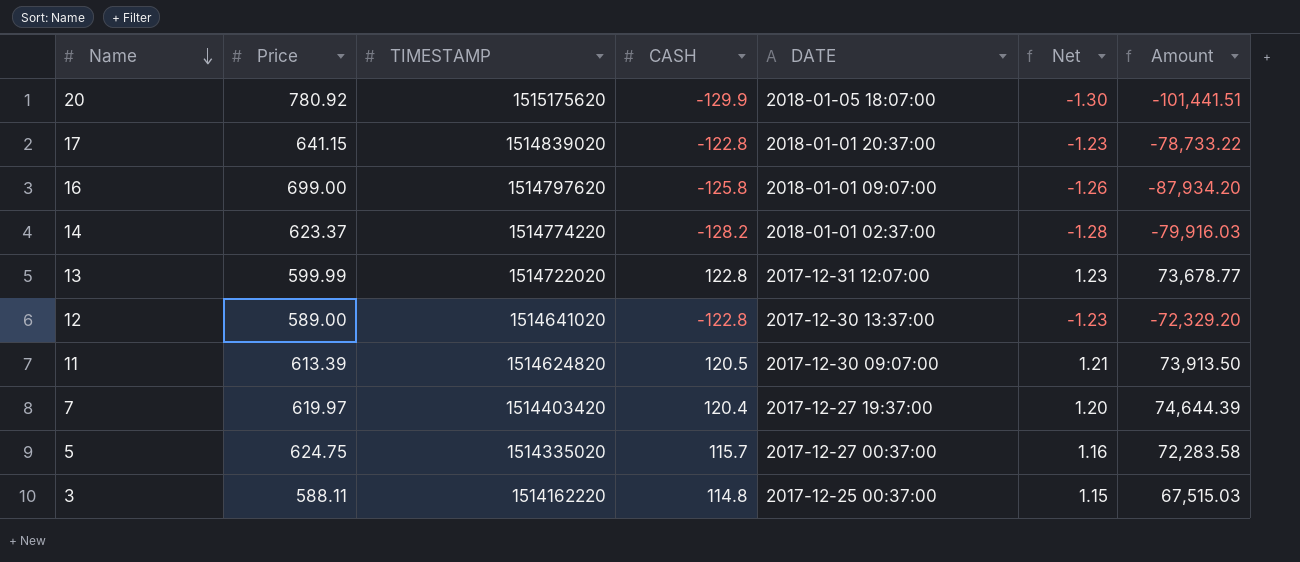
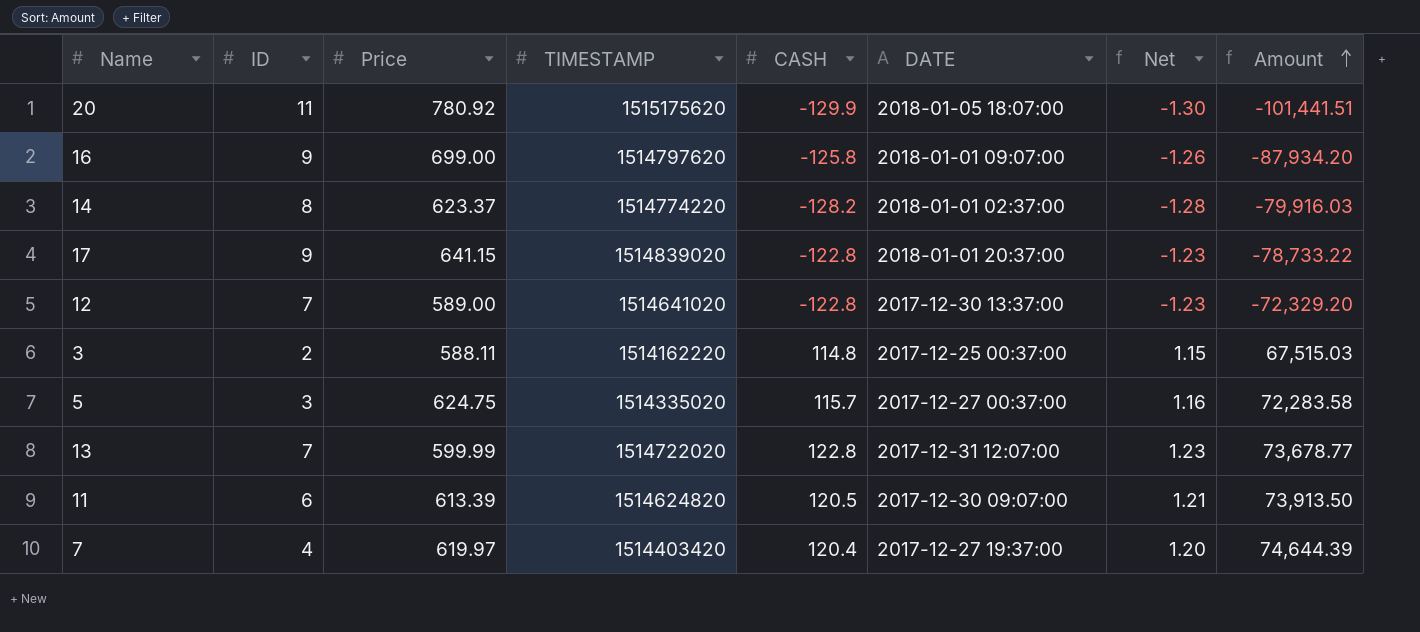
row order: Name descending -> Amount ascending
column ID | position: none -> 2

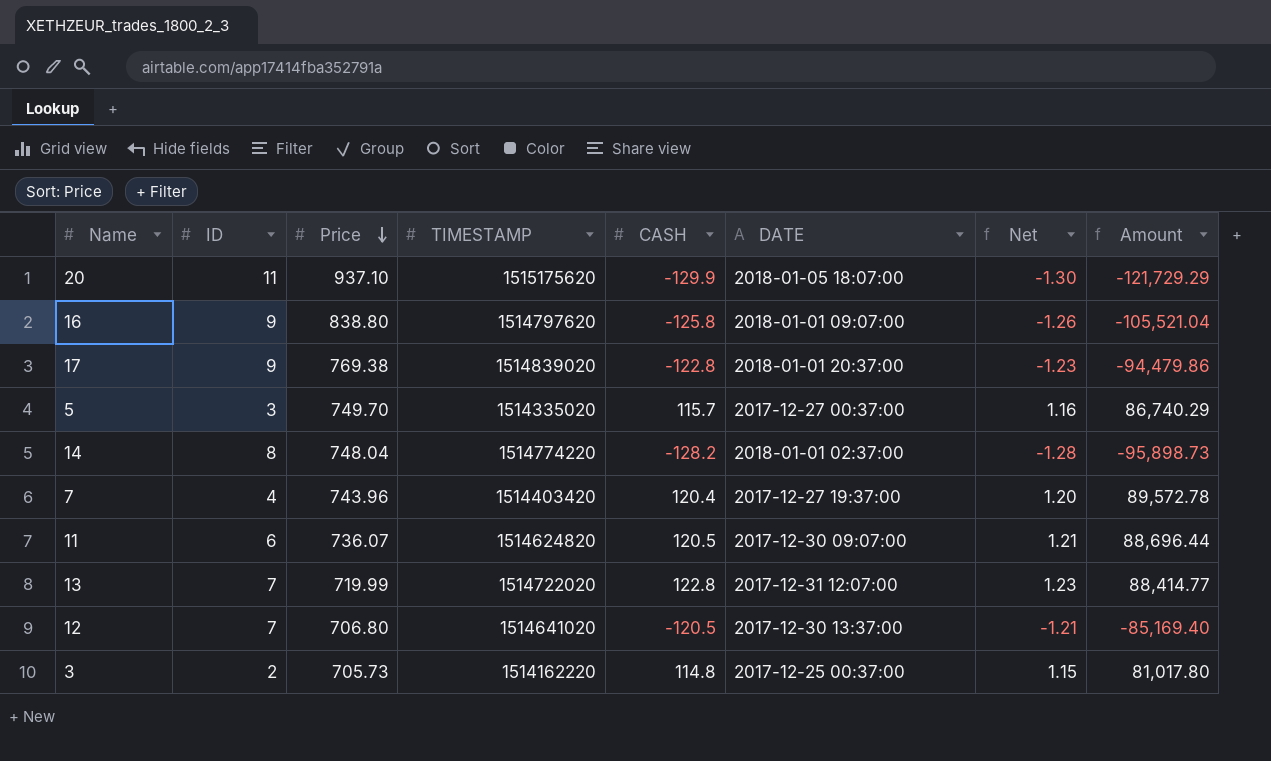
row order: Amount ascending -> Price descending
20 | Price: 780.92 -> 937.10
20 | Amount: -101,441.51 -> -121,729.29
16 | Price: 699.00 -> 838.80
16 | Amount: -87,934.20 -> -105,521.04
17 | Price: 641.15 -> 769.38
17 | Amount: -78,733.22 -> -94,479.86
5 | Price: 624.75 -> 749.70
5 | Amount: 72,283.58 -> 86,740.29
14 | Price: 623.37 -> 748.04
14 | Amount: -79,916.03 -> -95,898.73
7 | Price: 619.97 -> 743.96
7 | Amount: 74,644.39 -> 89,572.78
11 | Price: 613.39 -> 736.07
11 | Amount: 73,913.50 -> 88,696.44
13 | Price: 599.99 -> 719.99
13 | Amount: 73,678.77 -> 88,414.77
12 | Price: 589.00 -> 706.80
12 | CASH: -122.8 -> -120.5
12 | Net: -1.23 -> -1.21
12 | Amount: -72,329.20 -> -85,169.40
3 | Price: 588.11 -> 705.73
3 | Amount: 67,515.03 -> 81,017.80

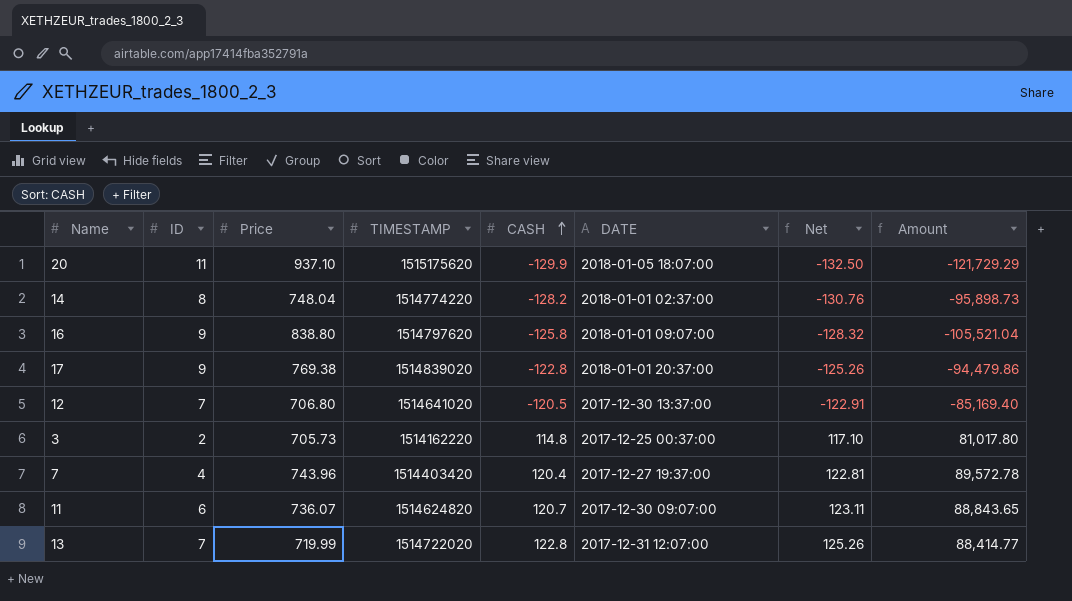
row order: Price descending -> CASH ascending
column Net | formula: [CASH] * 0.01 -> [CASH] * 1.02
row 5: 3 | 749.70 | 1514335020 | 115.7 | 2017-12-27 00:37:00 | 1.16 | 86,740.29 -> none
11 | CASH: 120.5 -> 120.7
11 | Amount: 88,696.44 -> 88,843.65

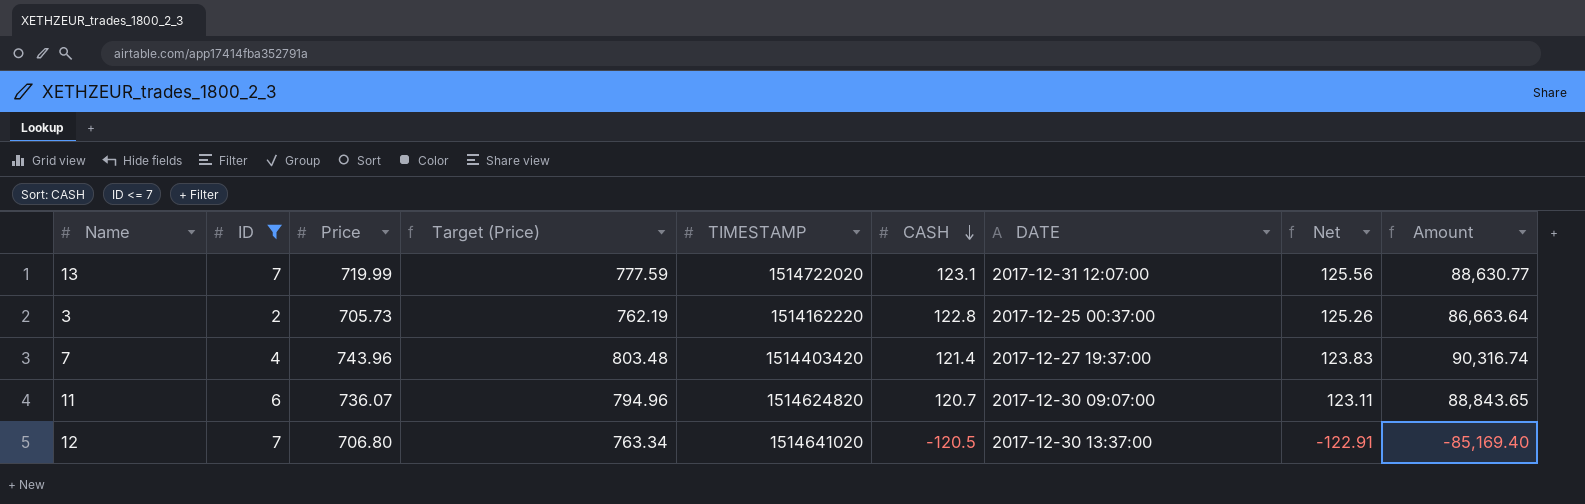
filter: none -> ID <= 7
row order: CASH ascending -> CASH descending
column Target (Price) | formula: none -> [Price] * 1.08
13 | CASH: 122.8 -> 123.1
13 | Net: 125.26 -> 125.56
13 | Amount: 88,414.77 -> 88,630.77
3 | CASH: 114.8 -> 122.8
3 | Net: 117.10 -> 125.26
3 | Amount: 81,017.80 -> 86,663.64
7 | CASH: 120.4 -> 121.4
7 | Net: 122.81 -> 123.83
7 | Amount: 89,572.78 -> 90,316.74

